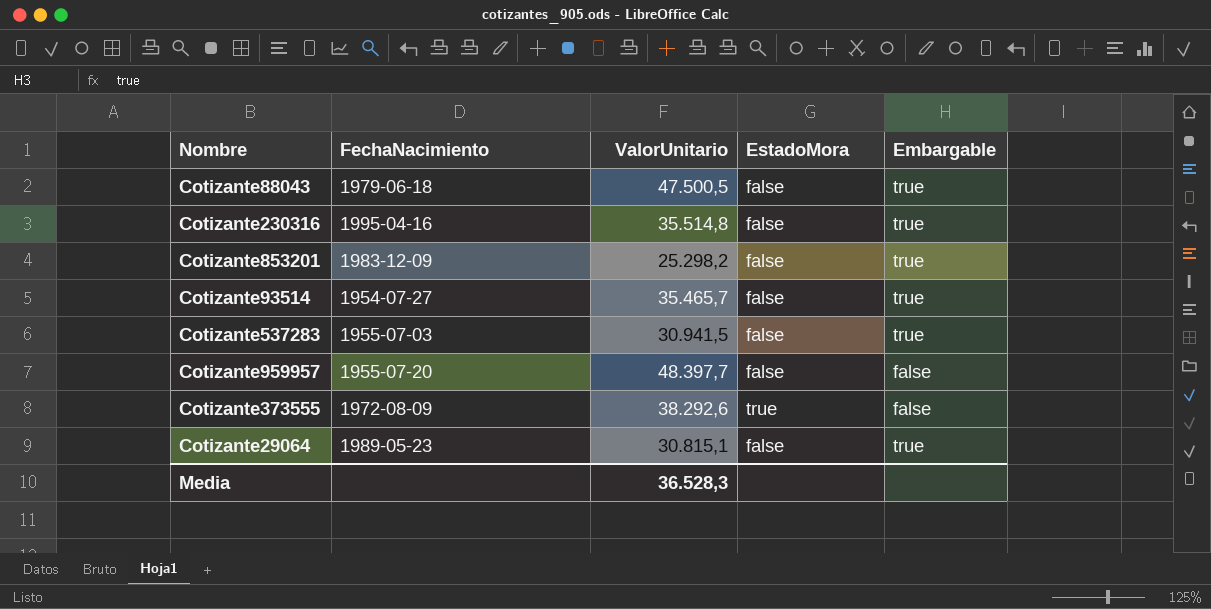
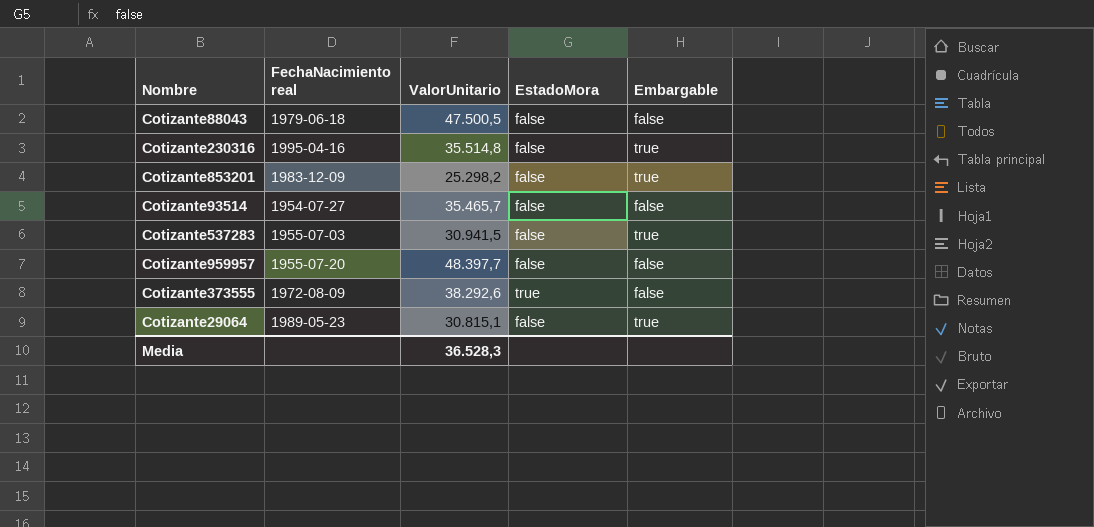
column name: FechaNacimiento -> FechaNacimiento real
Cotizante88043 | Embargable: true -> false
Cotizante93514 | Embargable: true -> false

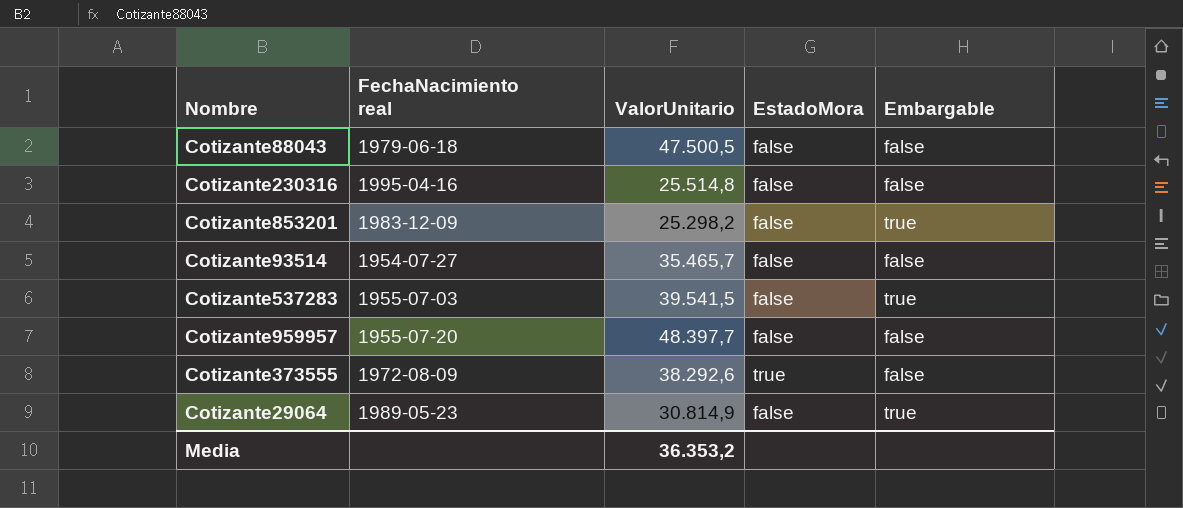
Cotizante230316 | ValorUnitario: 35.514,8 -> 25.514,8
Cotizante230316 | Embargable: true -> false
Cotizante537283 | ValorUnitario: 30.941,5 -> 39.541,5
Cotizante29064 | ValorUnitario: 30.815,1 -> 30.814,9
Media | ValorUnitario: 36.528,3 -> 36.353,2

